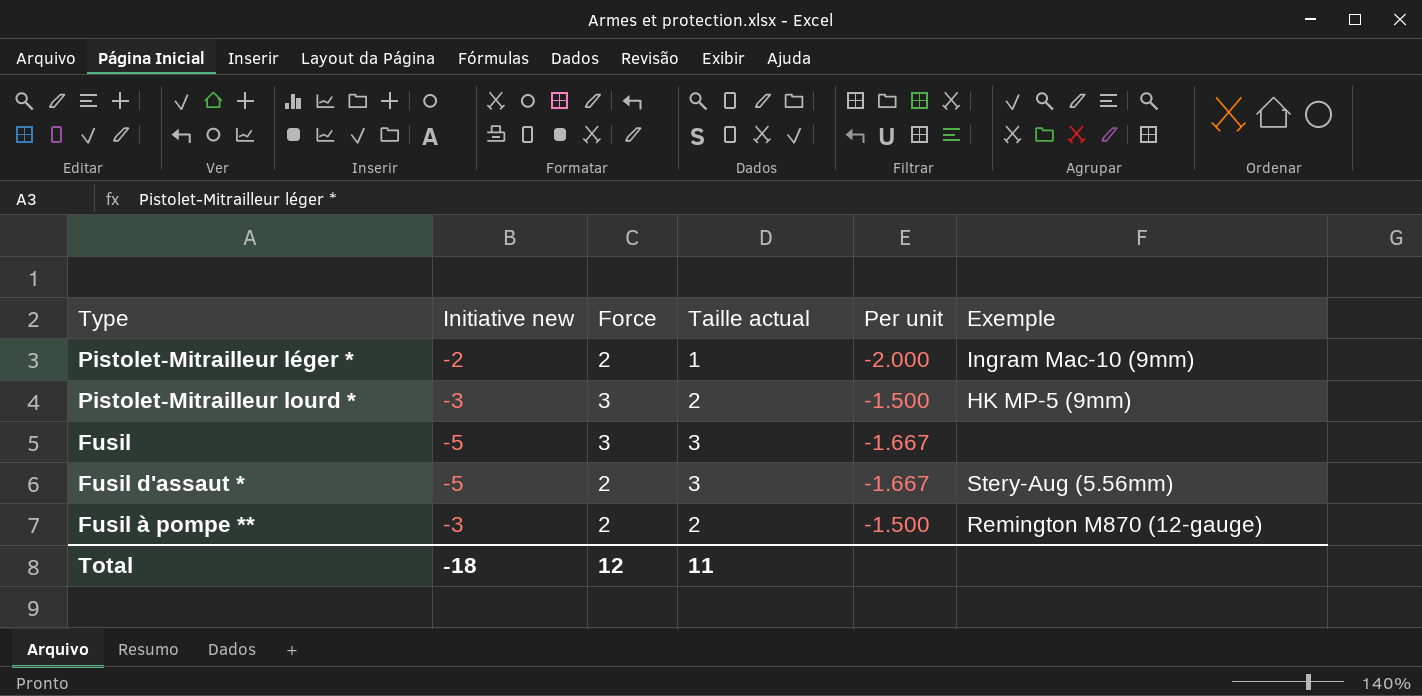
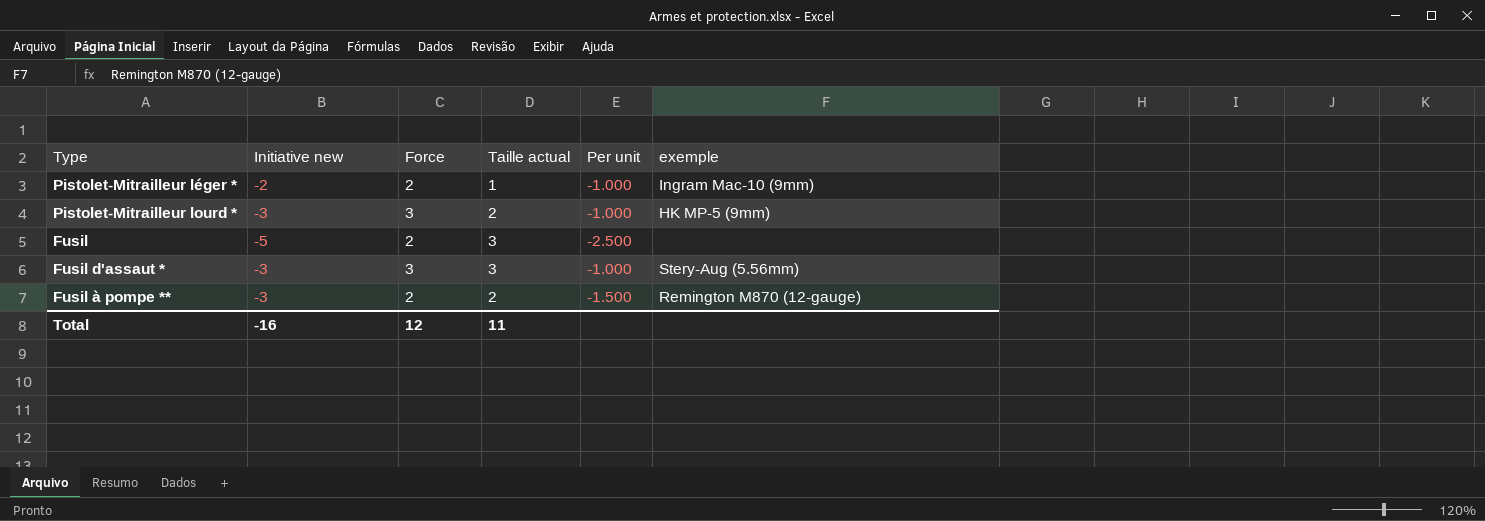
column Per unit | formula: [Initiative new] / [Taille actual] -> [Initiative new] / [Force]
column name: Exemple -> exemple
Fusil | Force: 3 -> 2
Fusil d'assaut * | Initiative new: -5 -> -3
Fusil d'assaut * | Force: 2 -> 3
Total | Initiative new: -18 -> -16

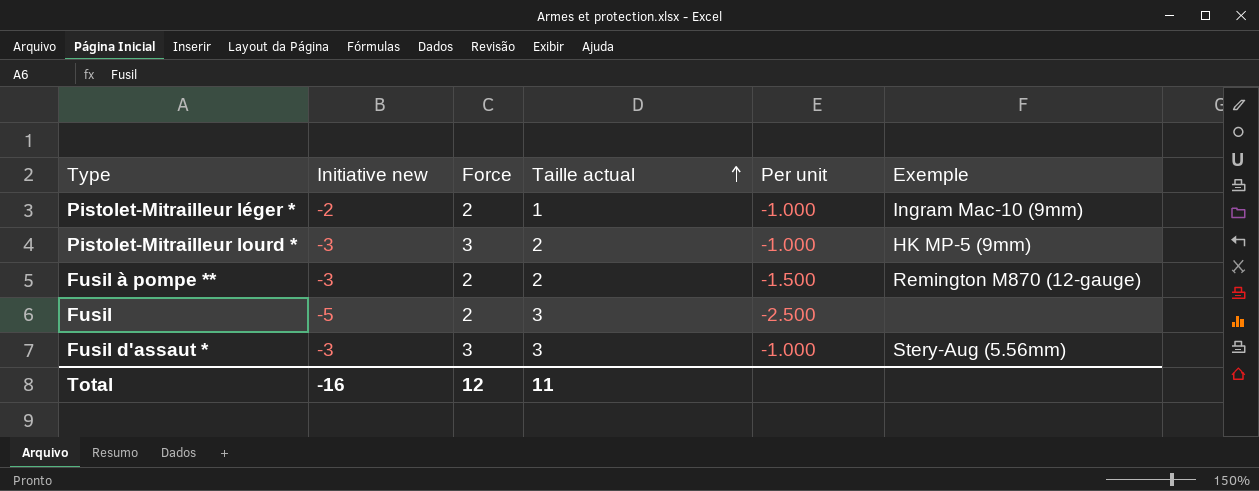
row order: none -> Taille actual ascending
column name: exemple -> Exemple

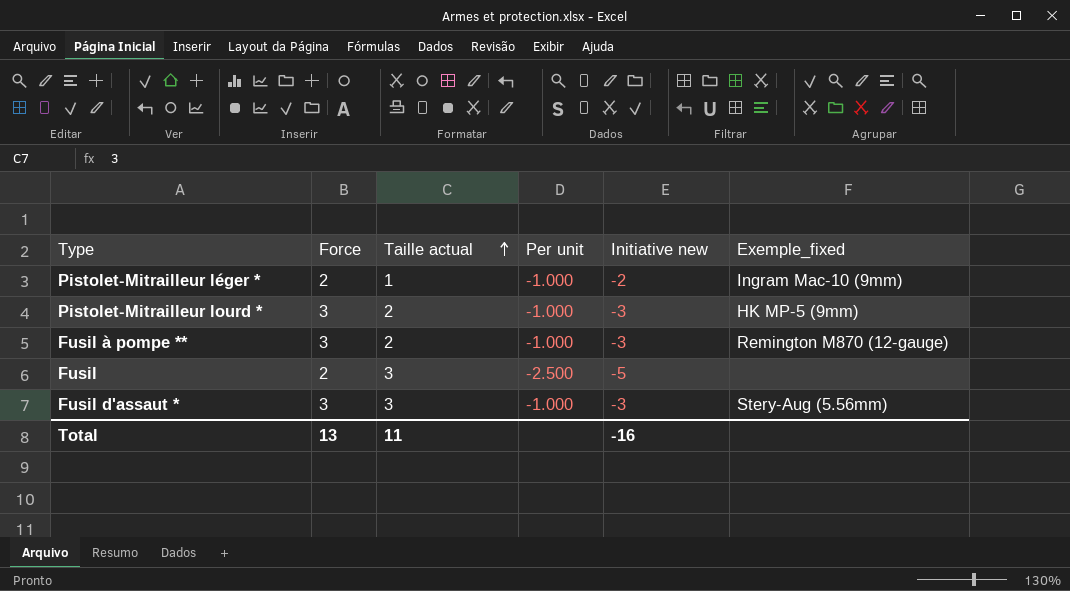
column Initiative new | position: 2 -> 5
column name: Exemple -> Exemple_fixed
Fusil à pompe ** | Force: 2 -> 3
Fusil à pompe ** | Per unit: -1.500 -> -1.000
Total | Force: 12 -> 13

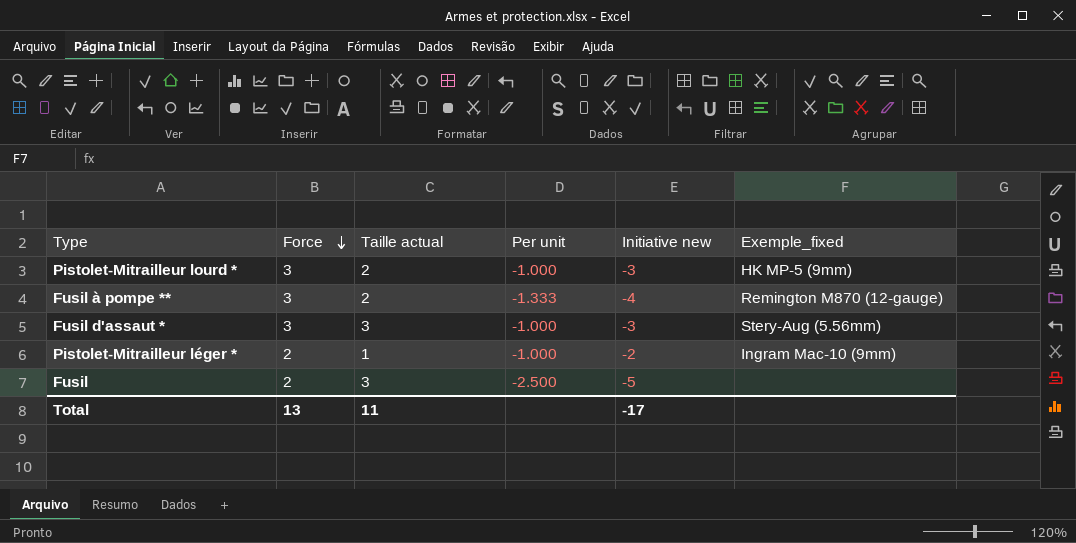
row order: Taille actual ascending -> Force descending
Fusil à pompe ** | Per unit: -1.000 -> -1.333
Fusil à pompe ** | Initiative new: -3 -> -4
Total | Initiative new: -16 -> -17

